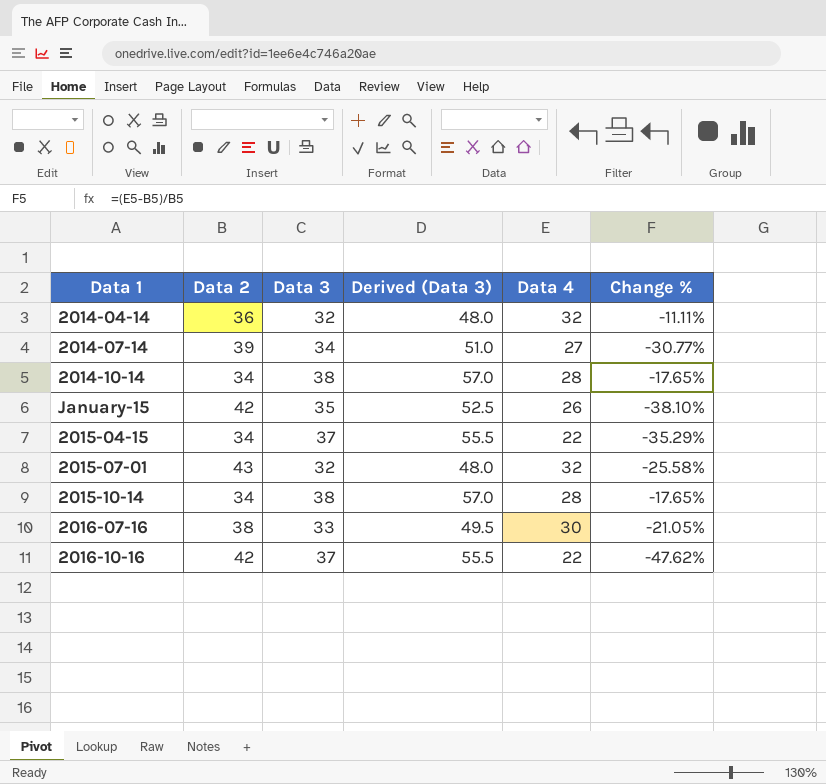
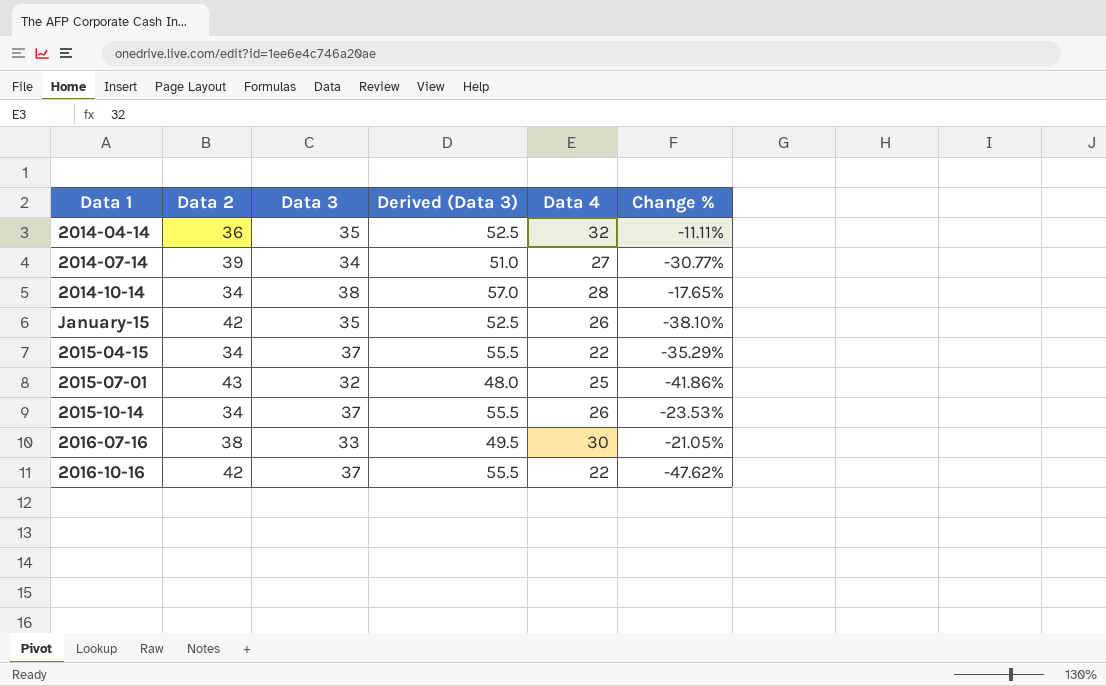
2014-04-14 | Data 3: 32 -> 35
2014-04-14 | Derived (Data 3): 48.0 -> 52.5
2015-07-01 | Data 4: 32 -> 25
2015-07-01 | Change %: -25.58% -> -41.86%
2015-10-14 | Data 3: 38 -> 37
2015-10-14 | Derived (Data 3): 57.0 -> 55.5
2015-10-14 | Data 4: 28 -> 26
2015-10-14 | Change %: -17.65% -> -23.53%

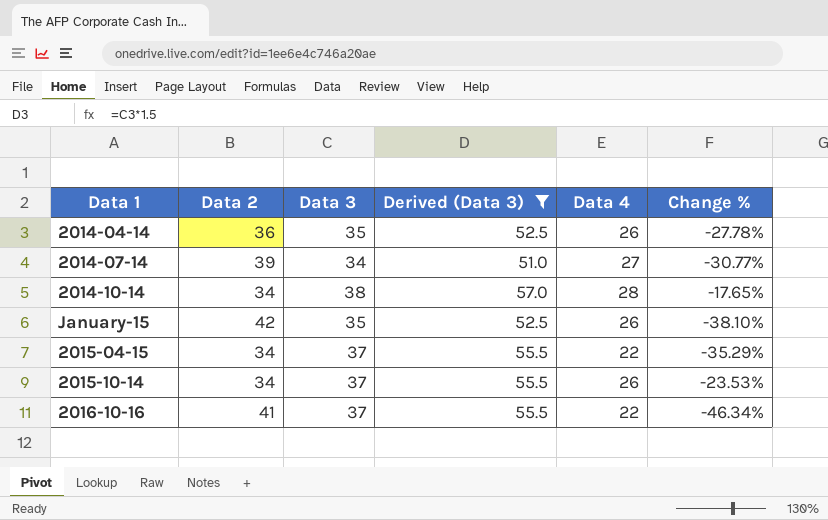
filter: none -> Derived (Data 3) >= 51.0
2014-04-14 | Data 4: 32 -> 26
2014-04-14 | Change %: -11.11% -> -27.78%
2016-10-16 | Data 2: 42 -> 41
2016-10-16 | Change %: -47.62% -> -46.34%

